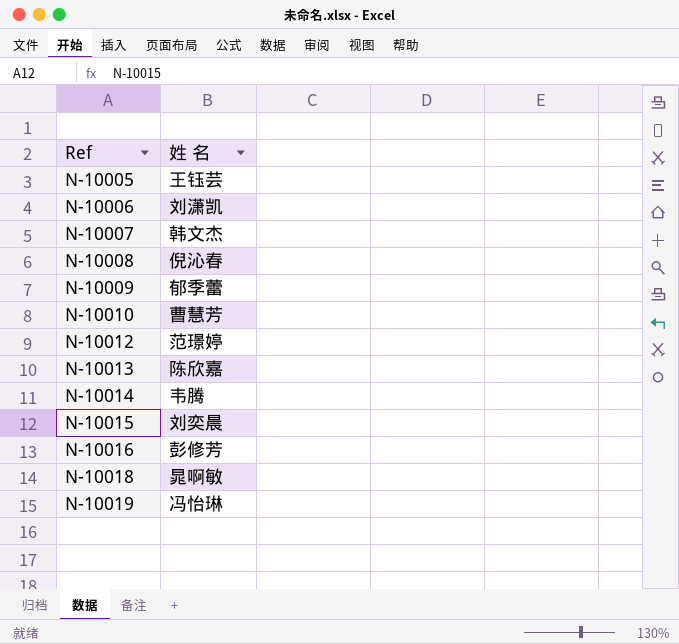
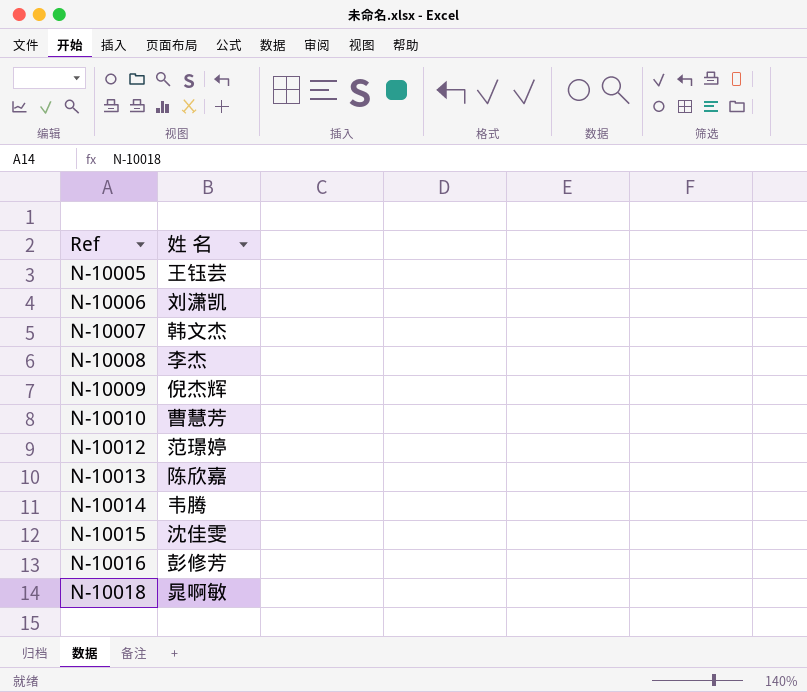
row N-10019: 冯怡琳 -> none
N-10008 | 姓 名: 倪沁春 -> 李杰
N-10009 | 姓 名: 郁季蕾 -> 倪杰辉
N-10015 | 姓 名: 刘奕晨 -> 沈佳雯

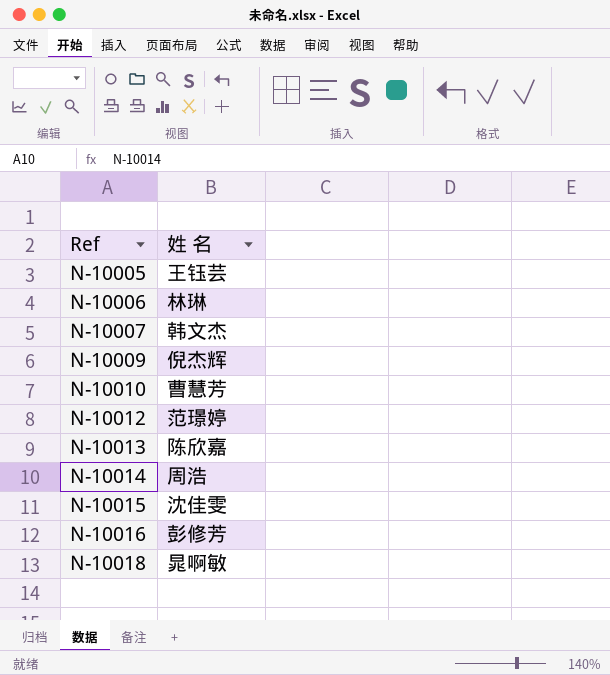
row N-10008: 李杰 -> none
N-10006 | 姓 名: 刘潇凯 -> 林琳
N-10014 | 姓 名: 韦腾 -> 周浩

